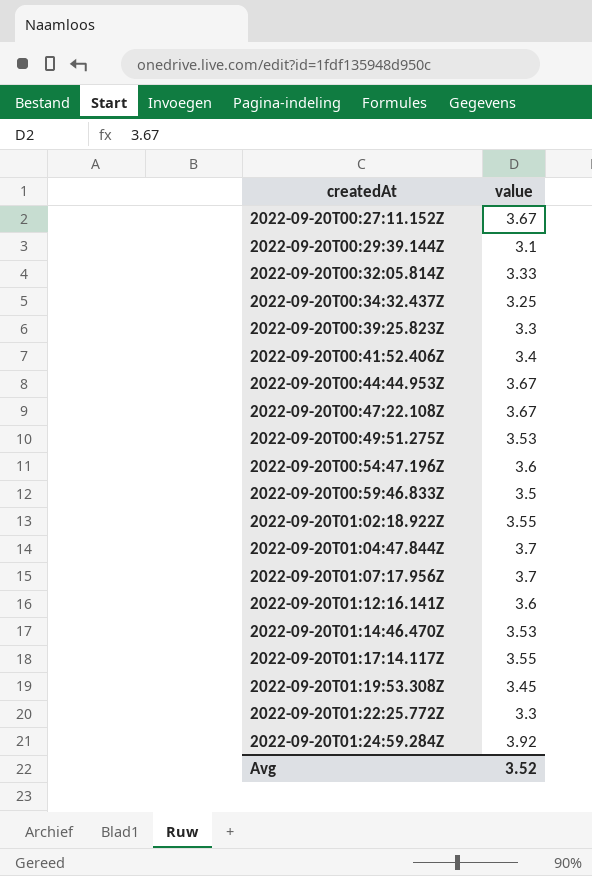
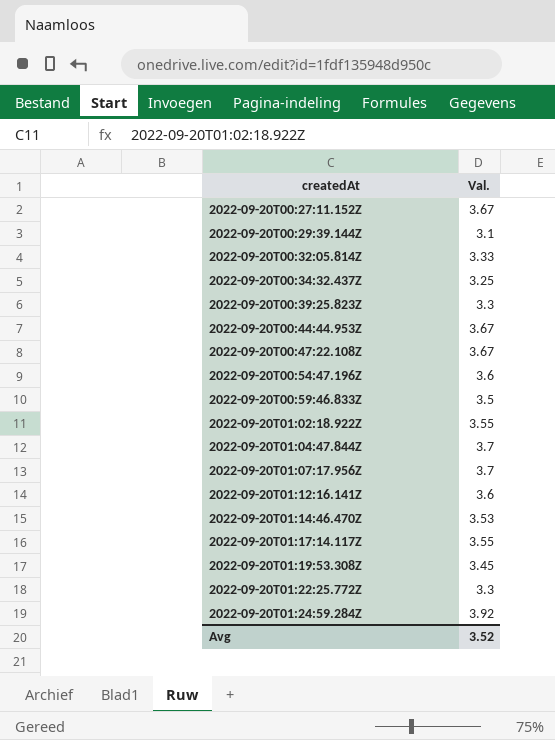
column name: value -> Val.
row 2022-09-20T00:41:52.406Z: 3.4 -> none
row 2022-09-20T00:49:51.275Z: 3.53 -> none

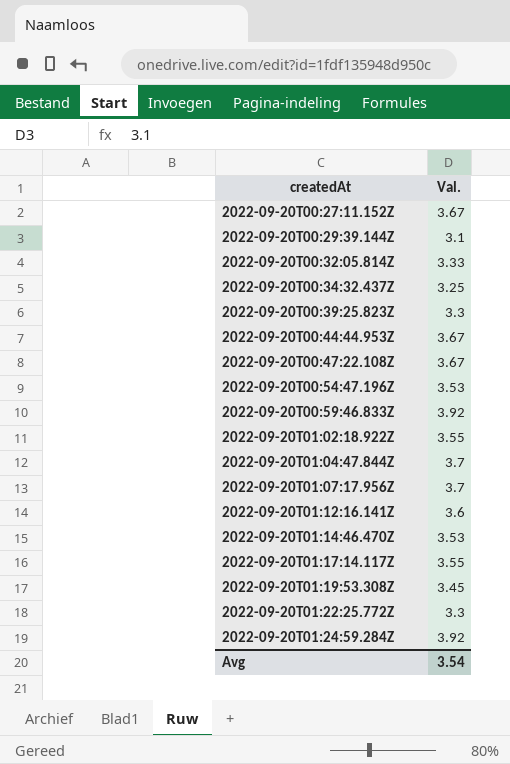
2022-09-20T00:54:47.196Z | Val.: 3.6 -> 3.53
2022-09-20T00:59:46.833Z | Val.: 3.5 -> 3.92
Avg | Val.: 3.52 -> 3.54

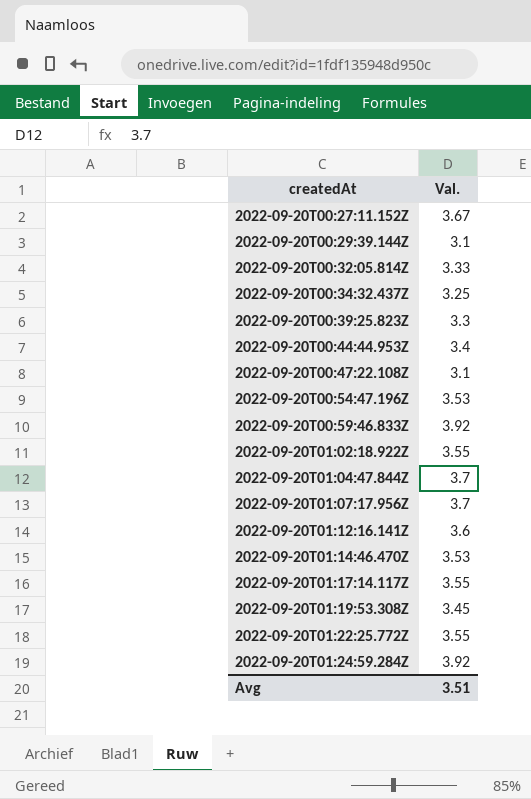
2022-09-20T00:44:44.953Z | Val.: 3.67 -> 3.4
2022-09-20T00:47:22.108Z | Val.: 3.67 -> 3.1
2022-09-20T01:22:25.772Z | Val.: 3.3 -> 3.55
Avg | Val.: 3.54 -> 3.51

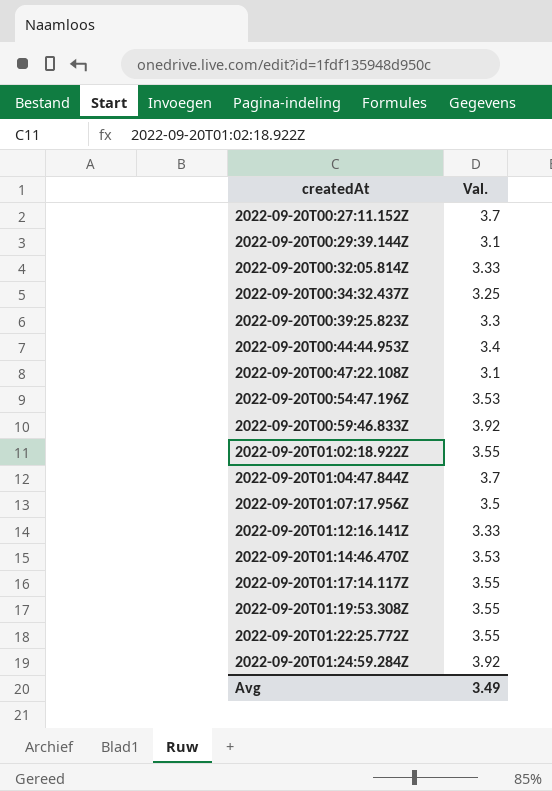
2022-09-20T00:27:11.152Z | Val.: 3.67 -> 3.7
2022-09-20T01:07:17.956Z | Val.: 3.7 -> 3.5
2022-09-20T01:12:16.141Z | Val.: 3.6 -> 3.33
2022-09-20T01:19:53.308Z | Val.: 3.45 -> 3.55
Avg | Val.: 3.51 -> 3.49

